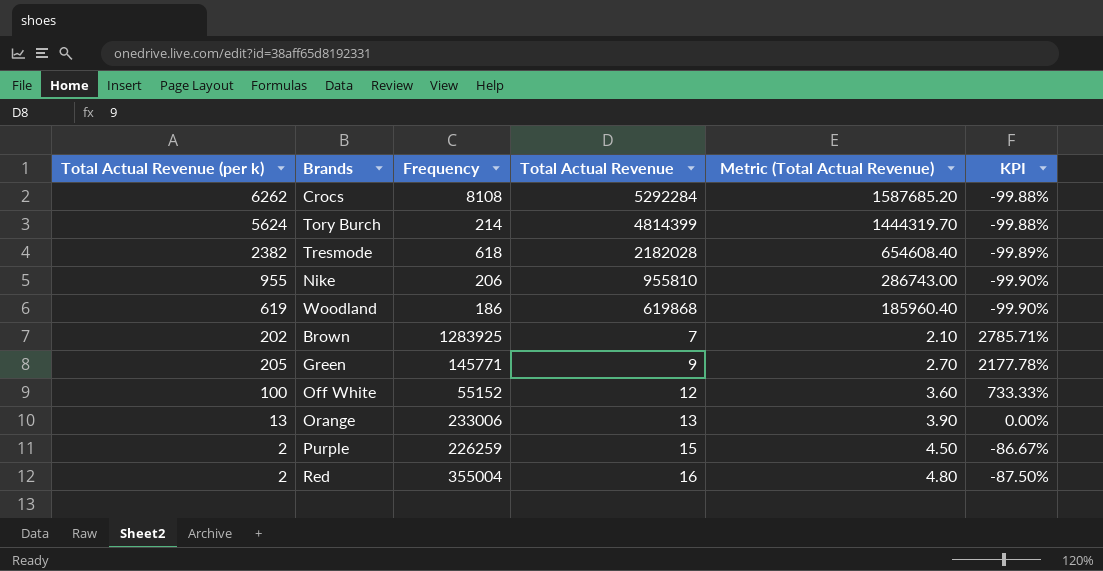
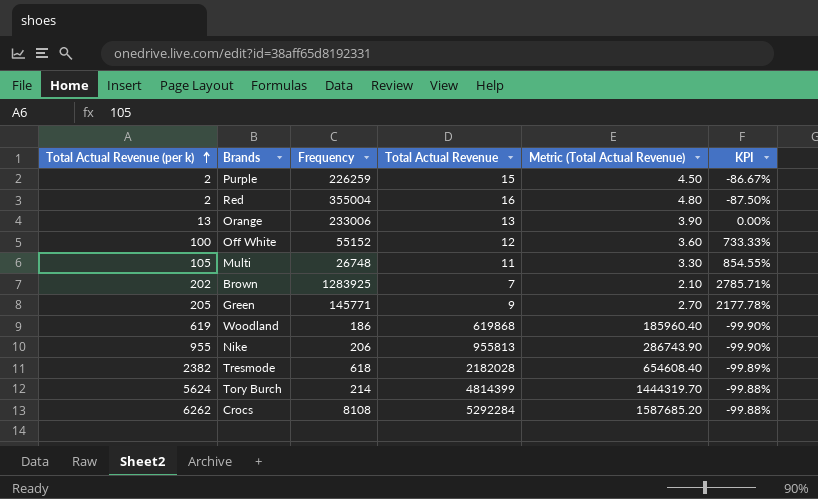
row order: none -> Total Actual Revenue (per k) ascending
row Multi: none -> 105 | 26748 | 11 | 3.30 | 854.55%
Nike | Total Actual Revenue: 955810 -> 955813
Nike | Metric (Total Actual Revenue): 286743.00 -> 286743.90

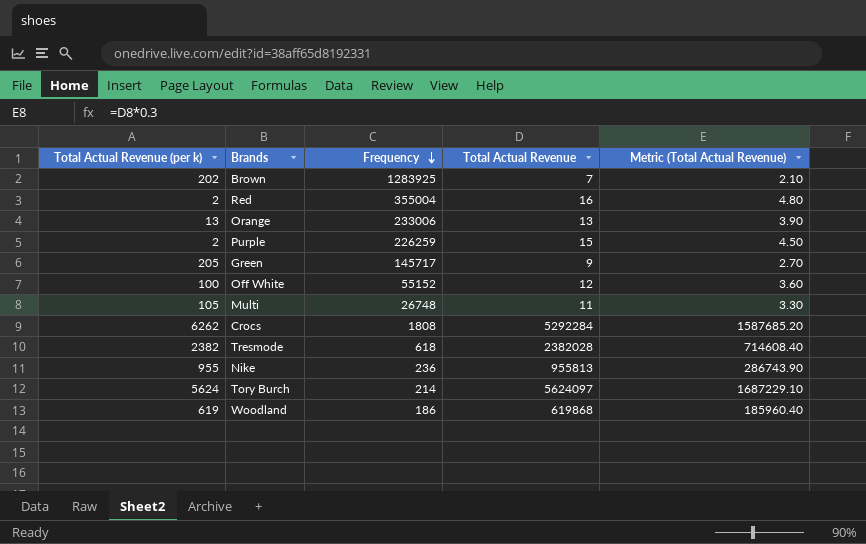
row order: Total Actual Revenue (per k) ascending -> Frequency descending
column KPI | formula: ([Total Actual Revenue (per k)] - [Total Actual Revenue]) / [Total Actual Revenue] -> none
Green | Frequency: 145771 -> 145717
Crocs | Frequency: 8108 -> 1808
Tresmode | Total Actual Revenue: 2182028 -> 2382028
Tresmode | Metric (Total Actual Revenue): 654608.40 -> 714608.40
Nike | Frequency: 206 -> 236
Tory Burch | Total Actual Revenue: 4814399 -> 5624097
Tory Burch | Metric (Total Actual Revenue): 1444319.70 -> 1687229.10

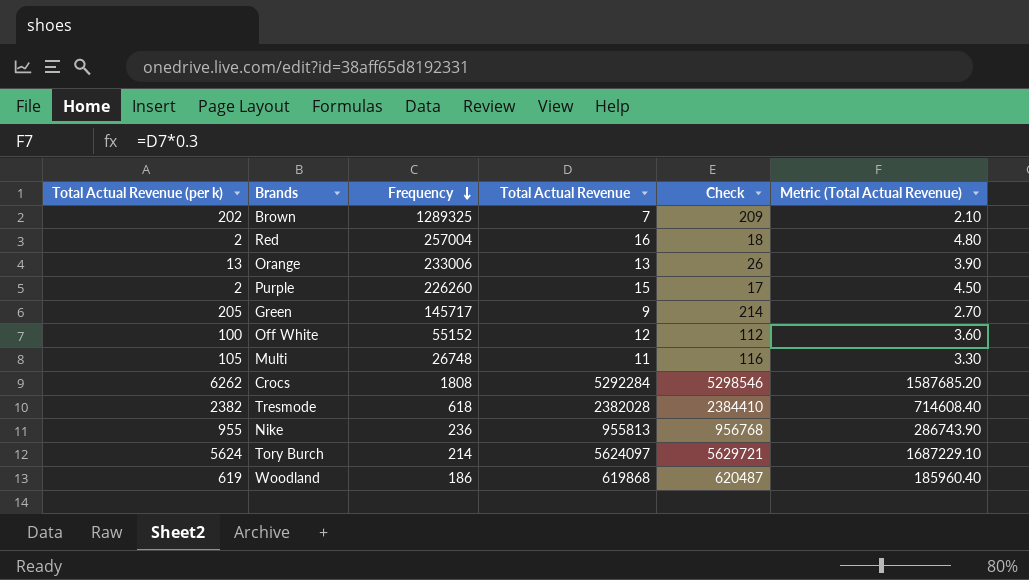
column Check | formula: none -> [Total Actual Revenue (per k)] + [Total Actual Revenue]
Brown | Frequency: 1283925 -> 1289325
Red | Frequency: 355004 -> 257004
Purple | Frequency: 226259 -> 226260

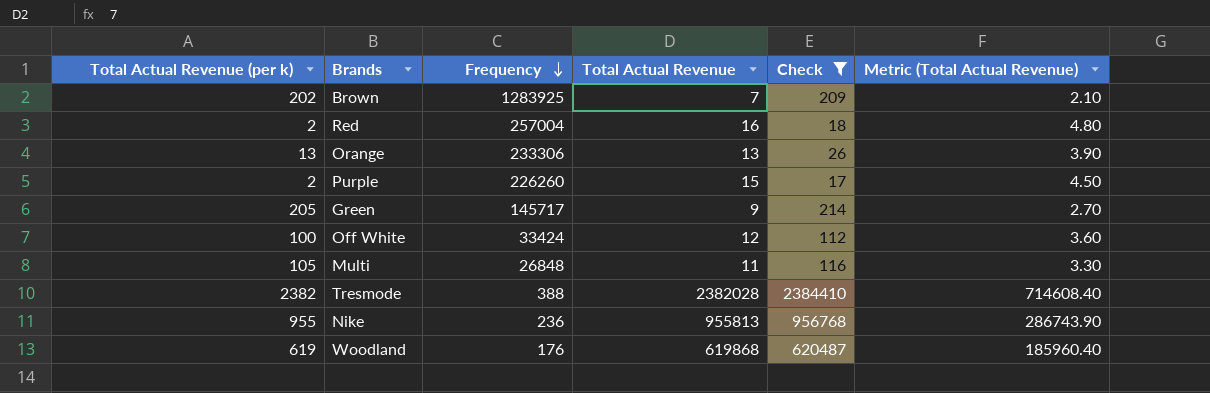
filter: none -> Check <= 2384410
Brown | Frequency: 1289325 -> 1283925
Orange | Frequency: 233006 -> 233306
Off White | Frequency: 55152 -> 33424
Multi | Frequency: 26748 -> 26848
Tresmode | Frequency: 618 -> 388
Woodland | Frequency: 186 -> 176

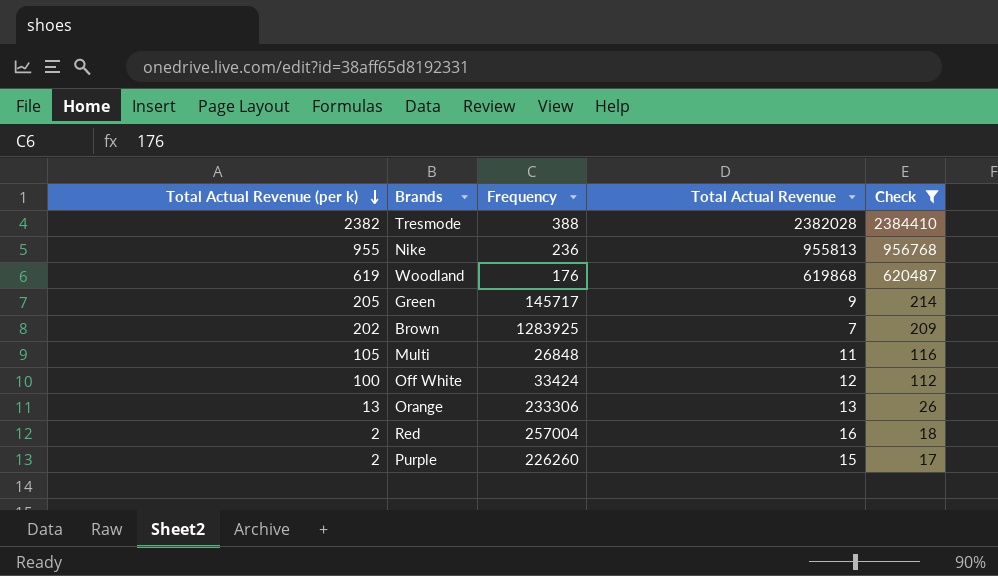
row order: Frequency descending -> Total Actual Revenue (per k) descending
column Metric (Total Actual Revenue) | formula: [Total Actual Revenue] * 0.3 -> none

